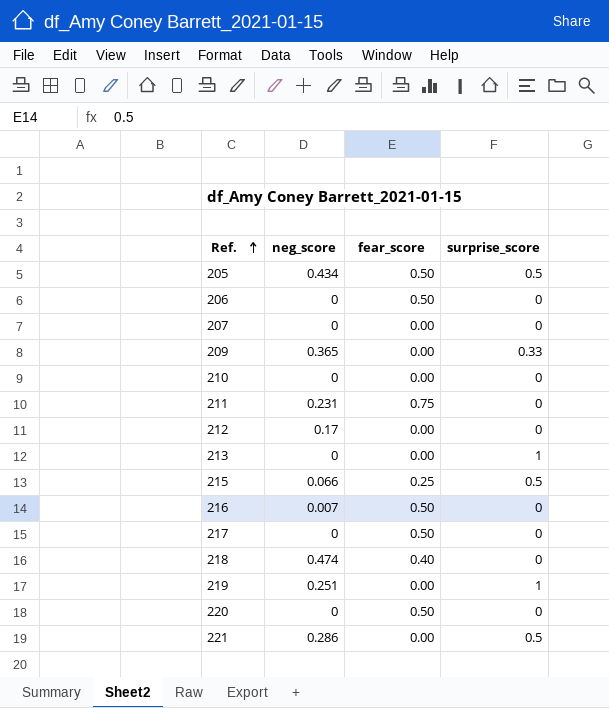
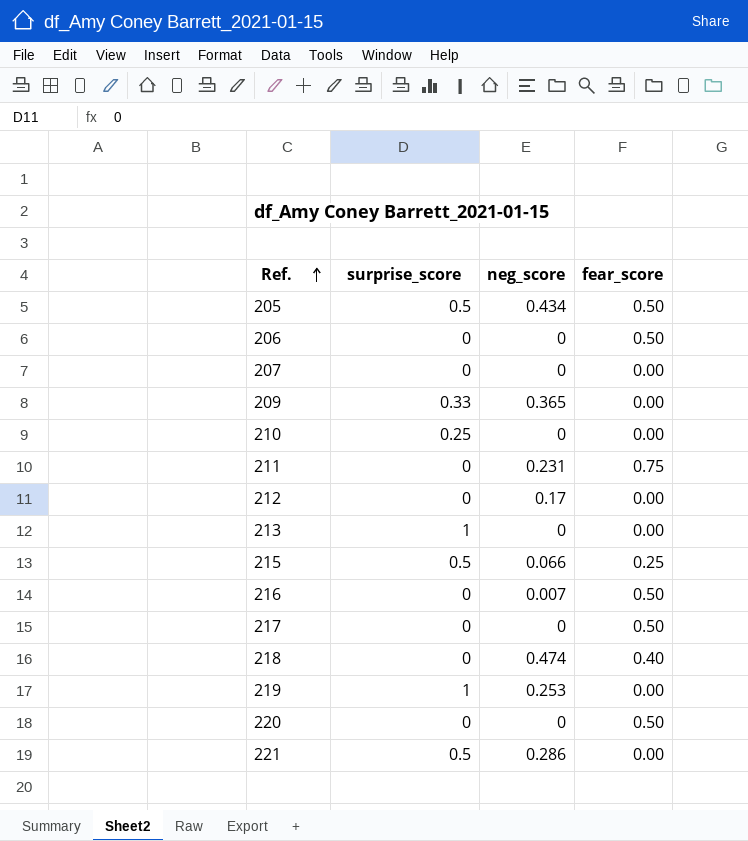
column surprise_score | position: 4 -> 2
210 | surprise_score: 0 -> 0.25
219 | neg_score: 0.251 -> 0.253

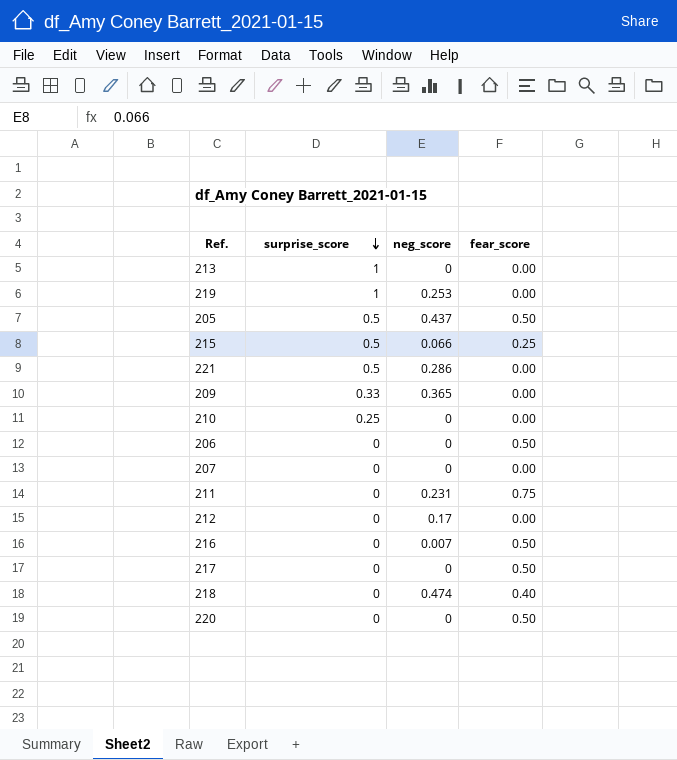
row order: Ref. ascending -> surprise_score descending
205 | neg_score: 0.434 -> 0.437

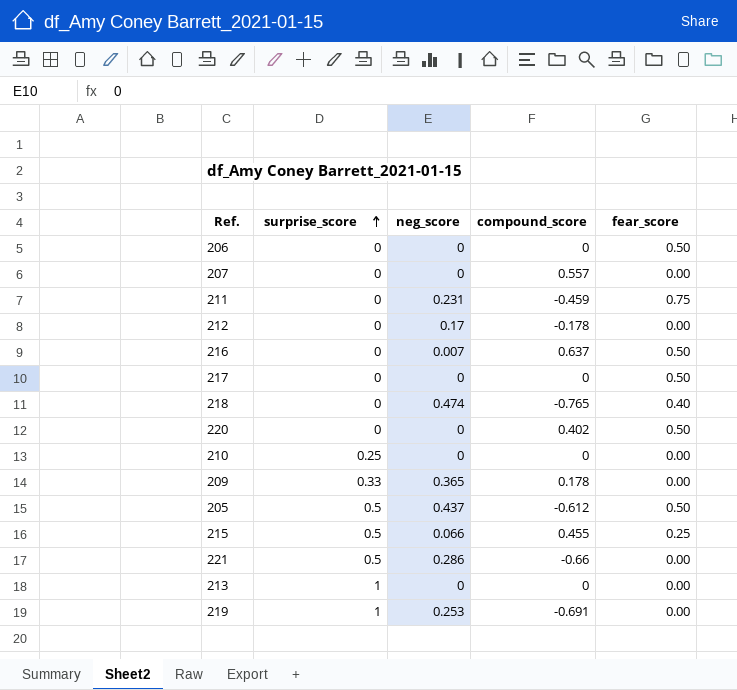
row order: surprise_score descending -> surprise_score ascending
column compound_score | position: none -> 4

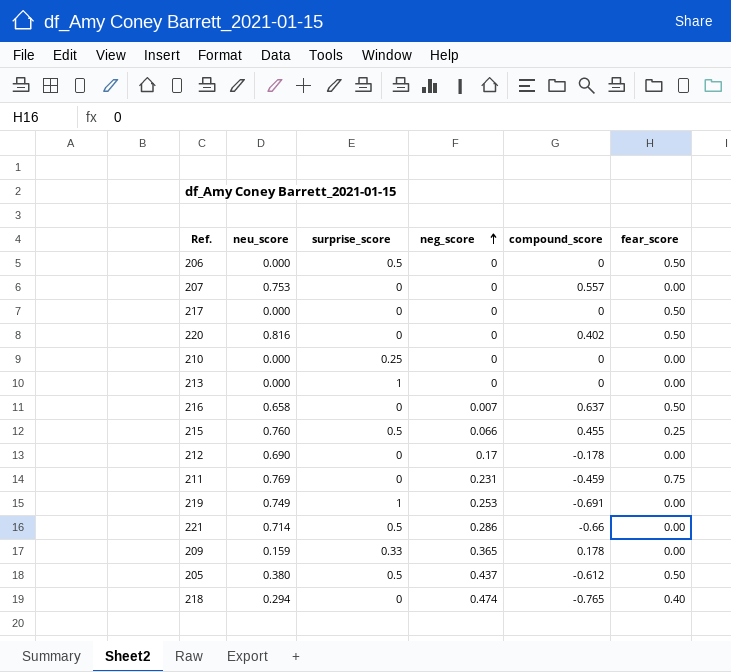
row order: surprise_score ascending -> neg_score ascending
column neu_score | position: none -> 2
206 | surprise_score: 0 -> 0.5

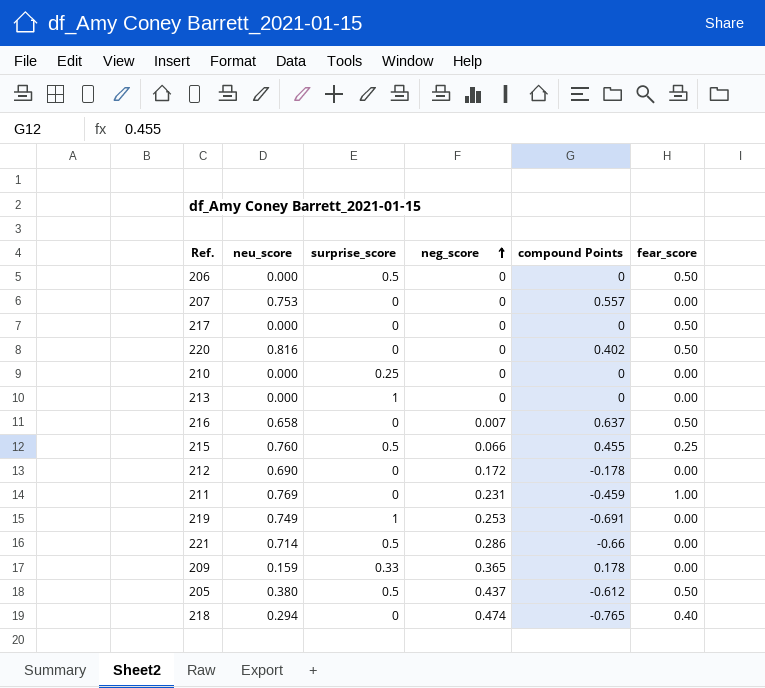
column name: compound_score -> compound Points
212 | neg_score: 0.17 -> 0.172
211 | fear_score: 0.75 -> 1.00

